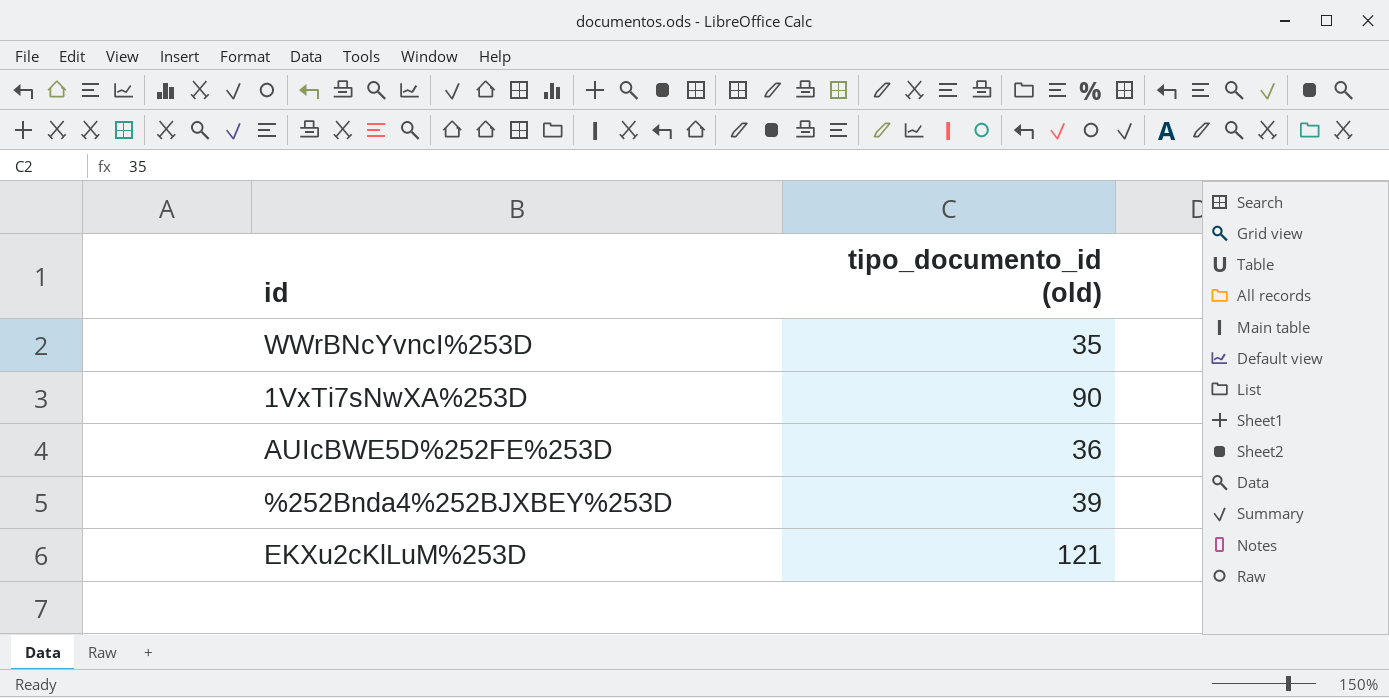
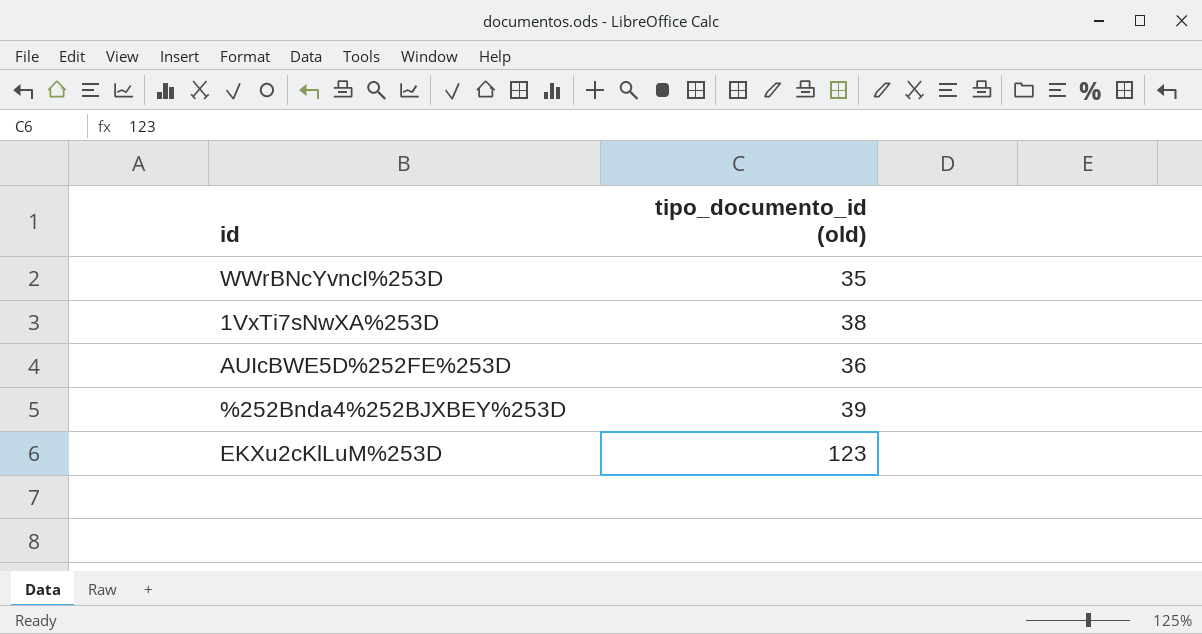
1VxTi7sNwXA%253D | tipo_documento_id (old): 90 -> 38
EKXu2cKlLuM%253D | tipo_documento_id (old): 121 -> 123

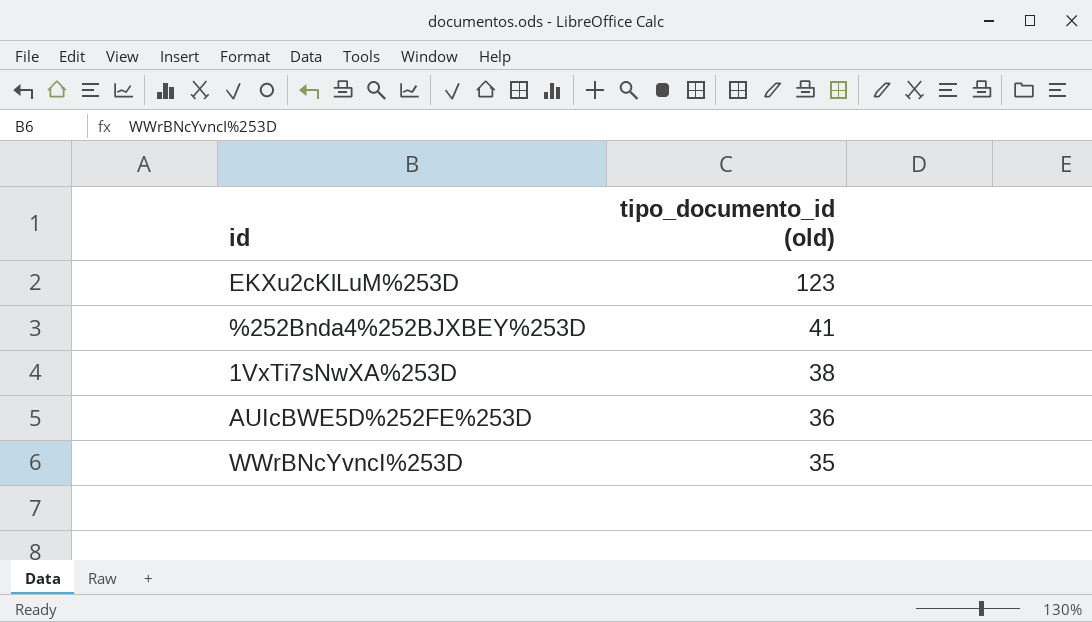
row order: none -> tipo_documento_id (old) descending
%252Bnda4%252BJXBEY%253D | tipo_documento_id (old): 39 -> 41

